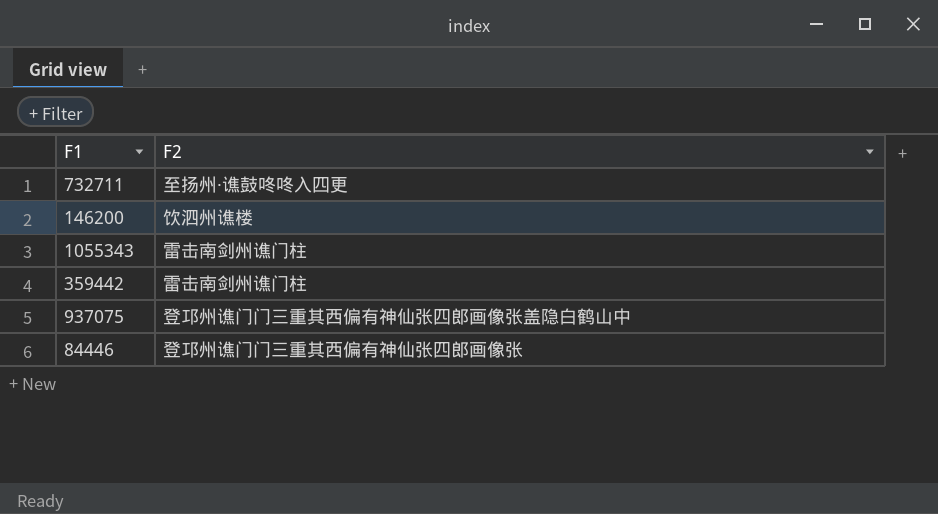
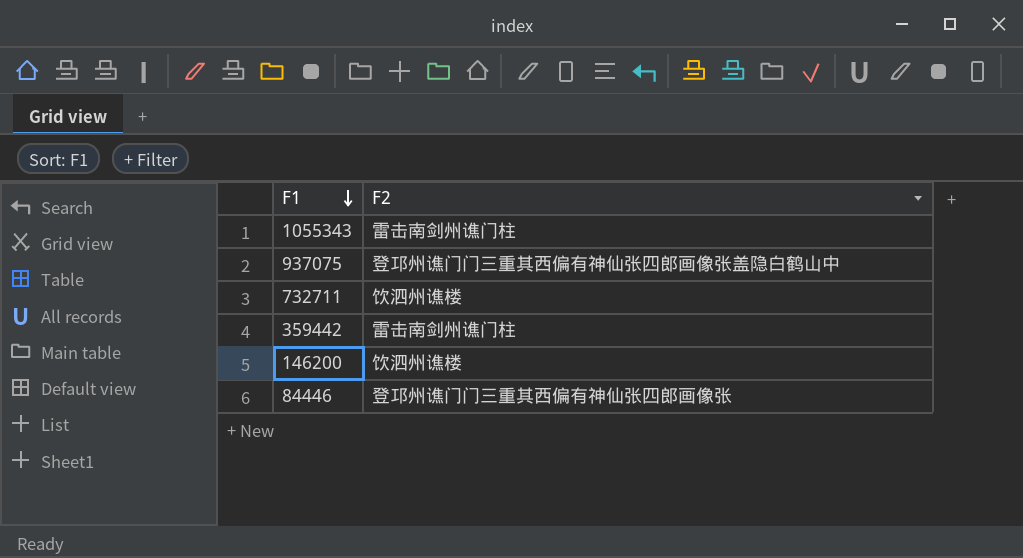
row order: none -> F1 descending
732711 | F2: 至扬州·谯鼓咚咚入四更 -> 饮泗州谯楼

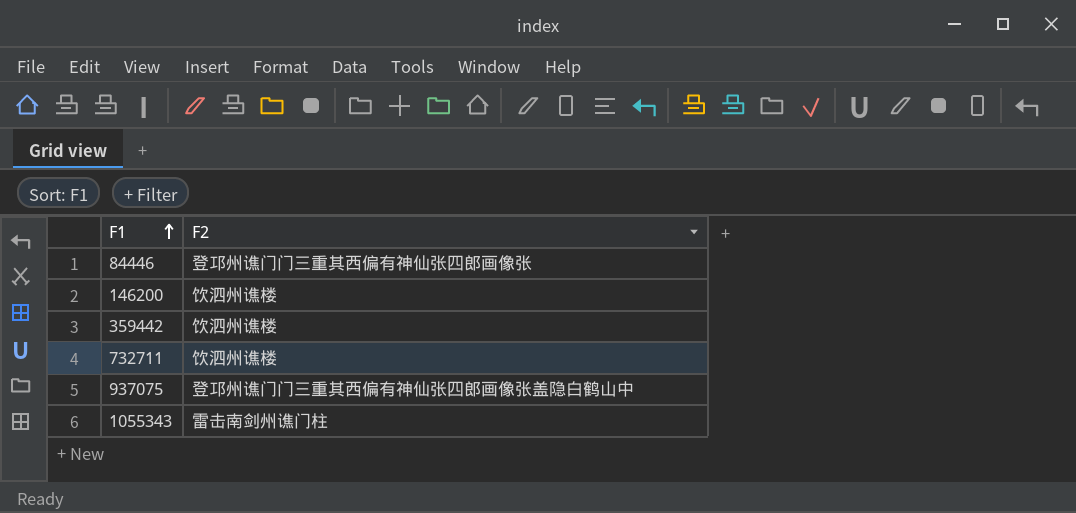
row order: F1 descending -> F1 ascending
359442 | F2: 雷击南剑州谯门柱 -> 饮泗州谯楼

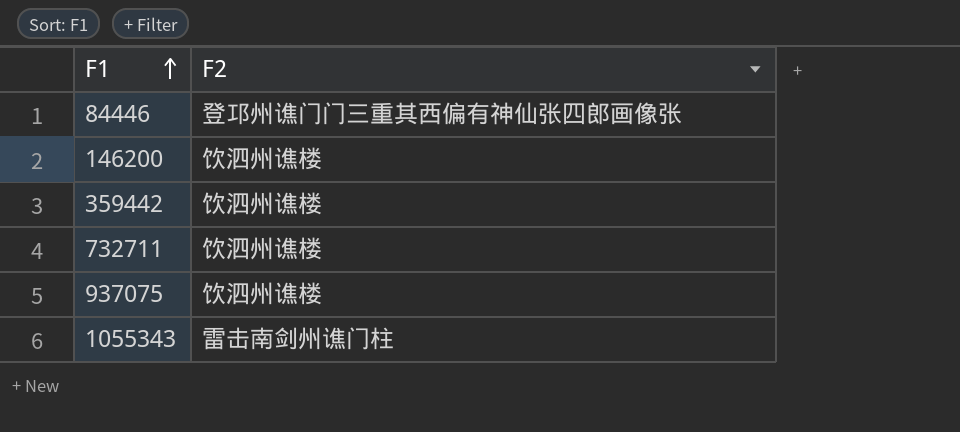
937075 | F2: 登邛州谯门门三重其西偏有神仙张四郎画像张盖隐白鹤山中 -> 饮泗州谯楼

